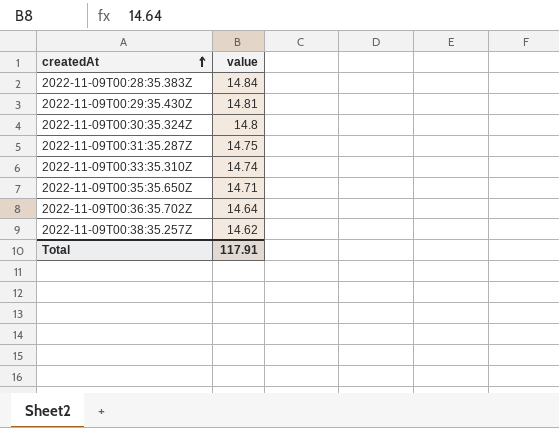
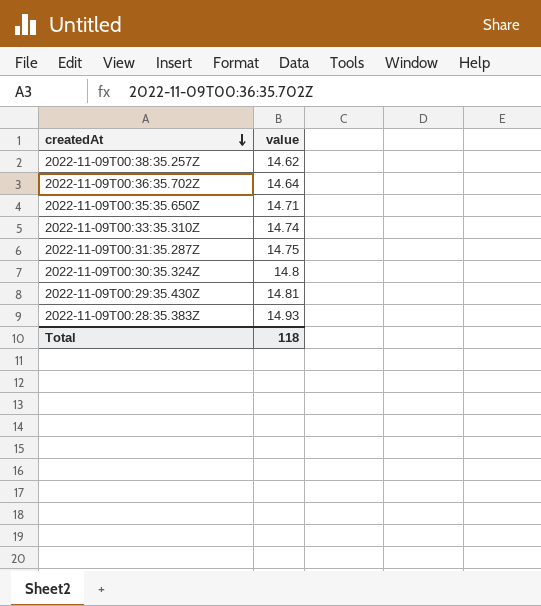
row order: createdAt ascending -> createdAt descending
2022-11-09T00:28:35.383Z | value: 14.84 -> 14.93
Total | value: 117.91 -> 118

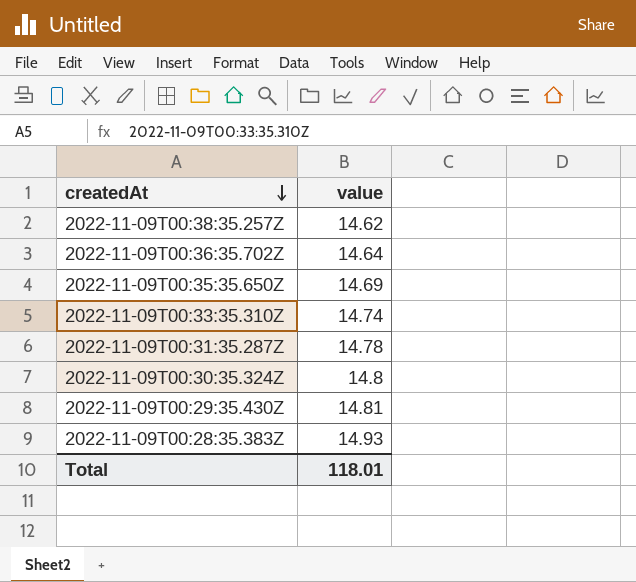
2022-11-09T00:35:35.650Z | value: 14.71 -> 14.69
2022-11-09T00:31:35.287Z | value: 14.75 -> 14.78
Total | value: 118 -> 118.01

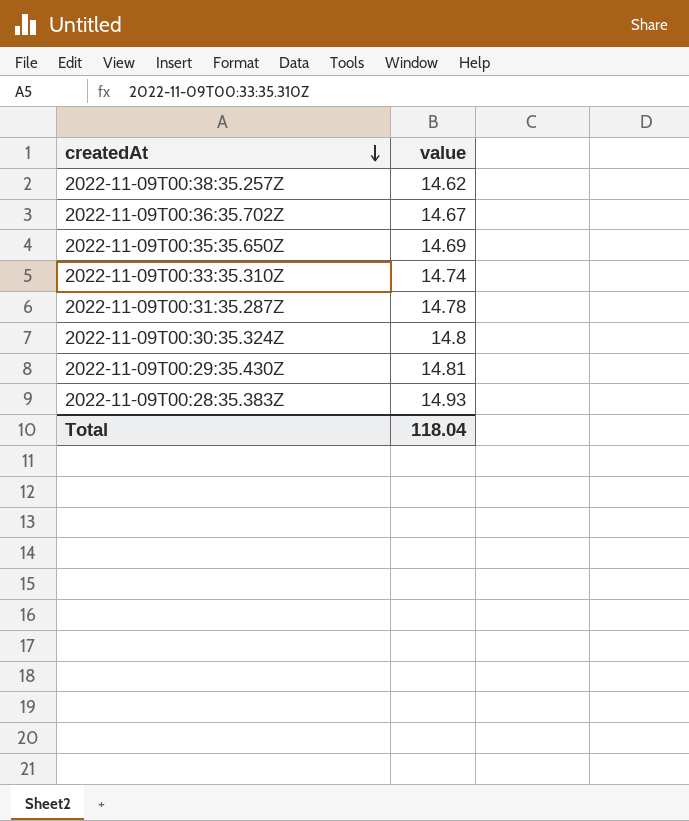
2022-11-09T00:36:35.702Z | value: 14.64 -> 14.67
Total | value: 118.01 -> 118.04

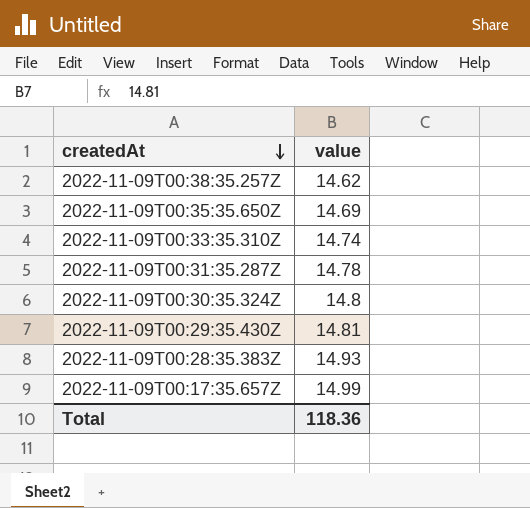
row 2022-11-09T00:36:35.702Z: 14.67 -> none
row 2022-11-09T00:17:35.657Z: none -> 14.99
Total | value: 118.04 -> 118.36

